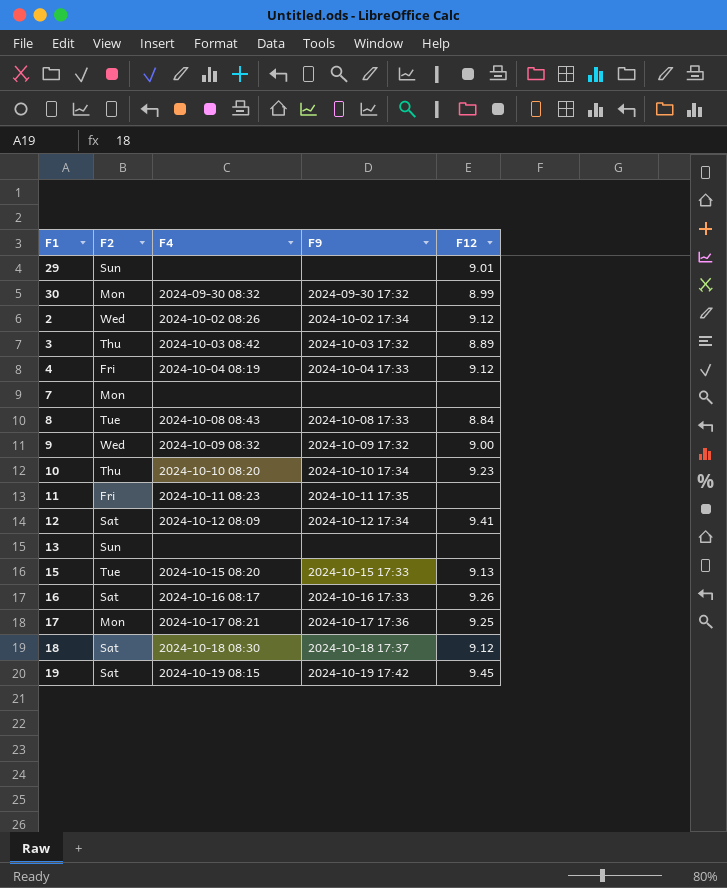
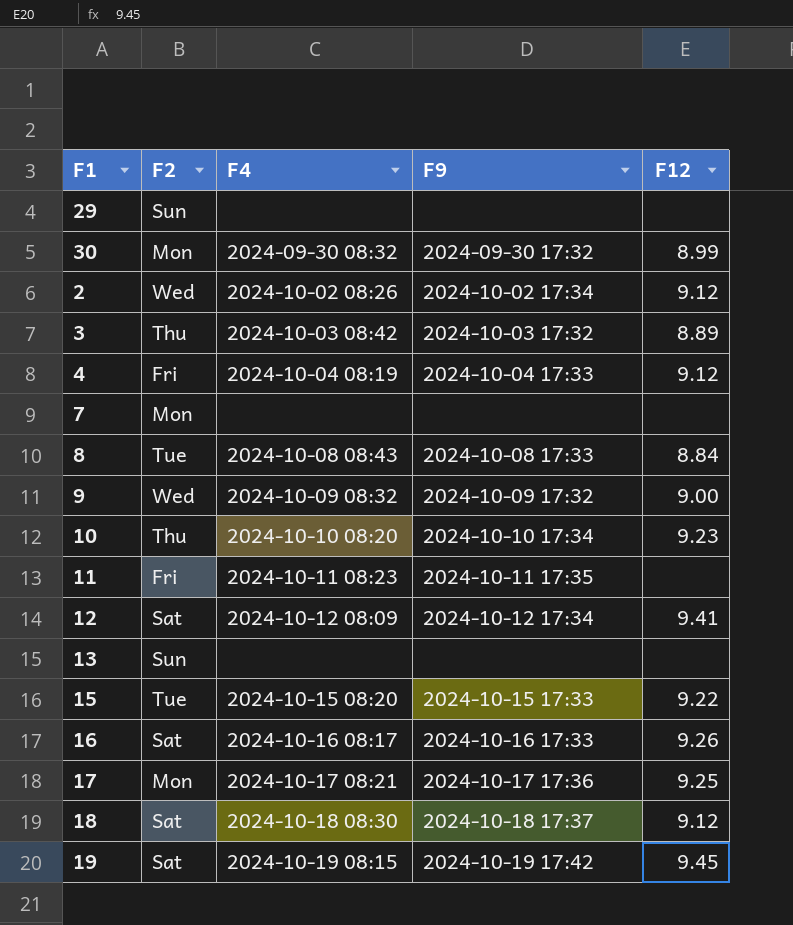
29 | F12: 9.01 -> none
15 | F12: 9.13 -> 9.22

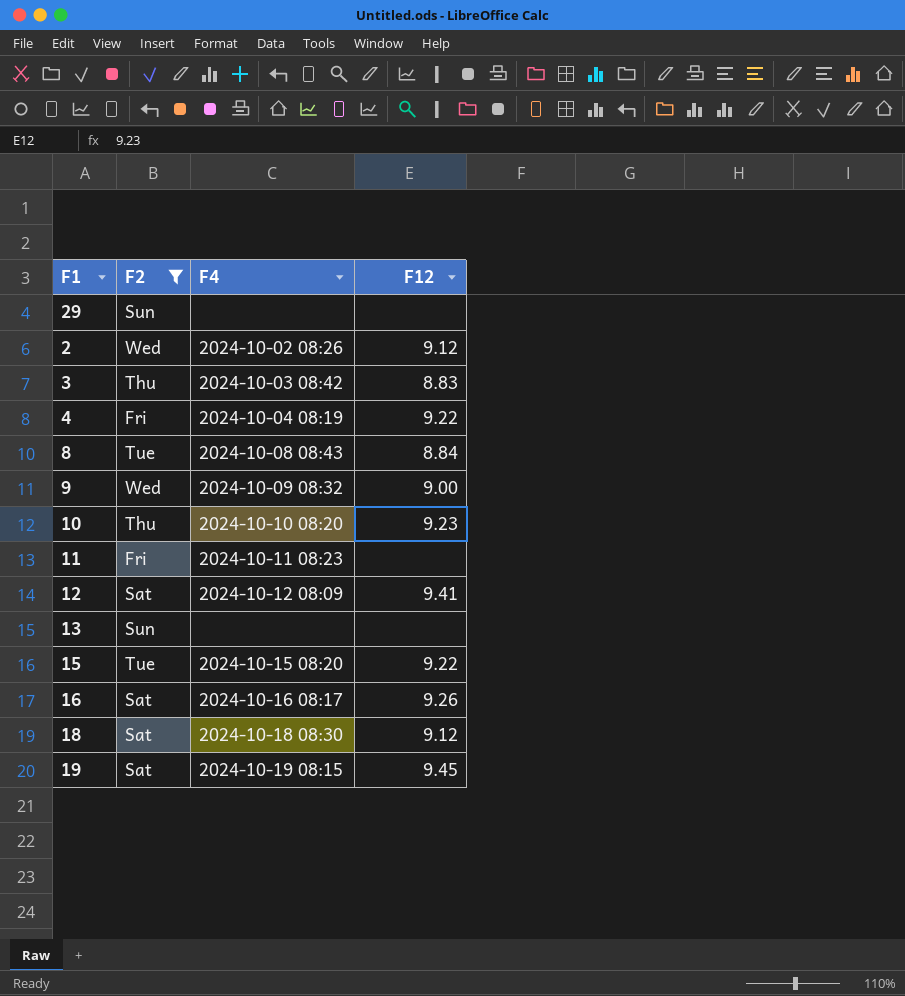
filter: none -> F2 != Mon
column F9 | position: 4 -> none
3 | F12: 8.89 -> 8.83
4 | F12: 9.12 -> 9.22

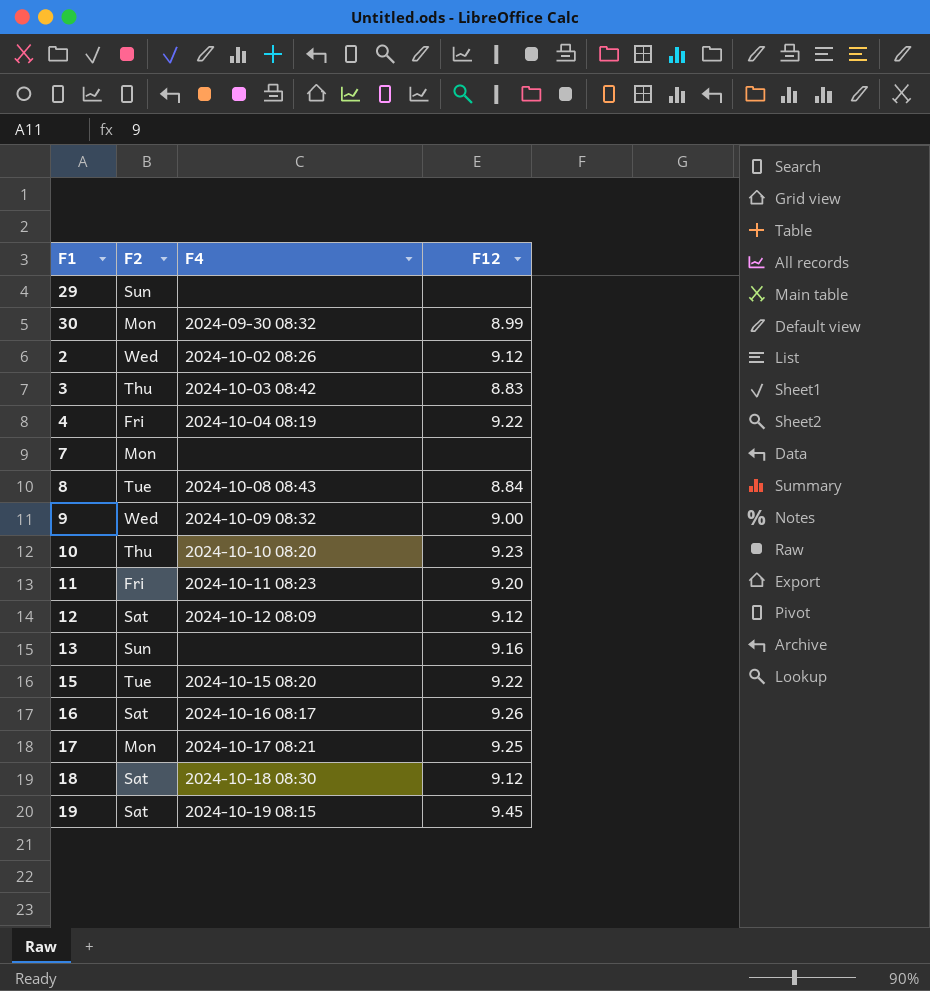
filter: F2 != Mon -> none
11 | F12: none -> 9.20
12 | F12: 9.41 -> 9.12
13 | F12: none -> 9.16

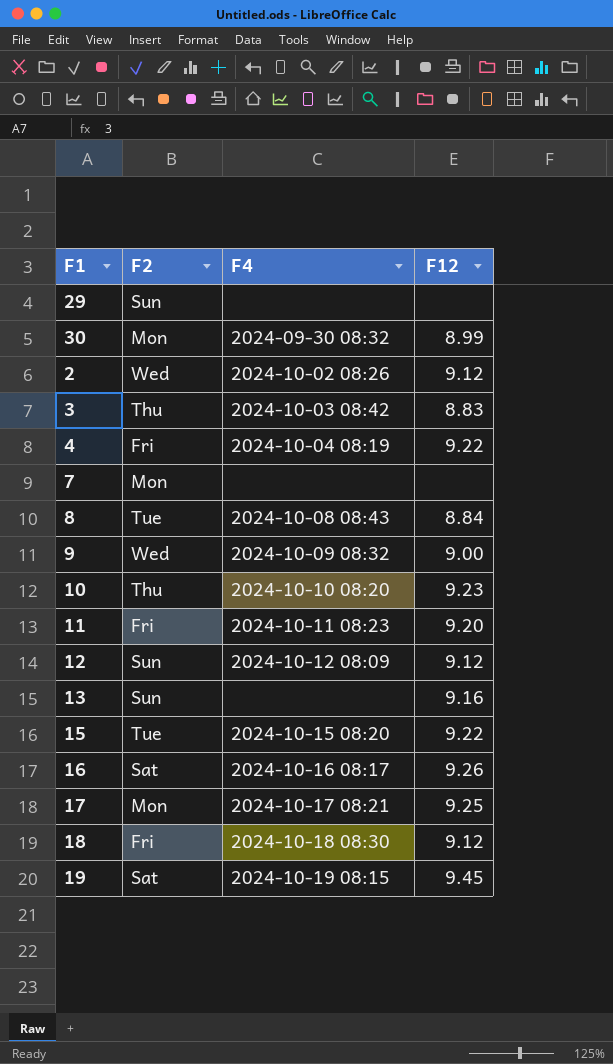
12 | F2: Sat -> Sun
18 | F2: Sat -> Fri

